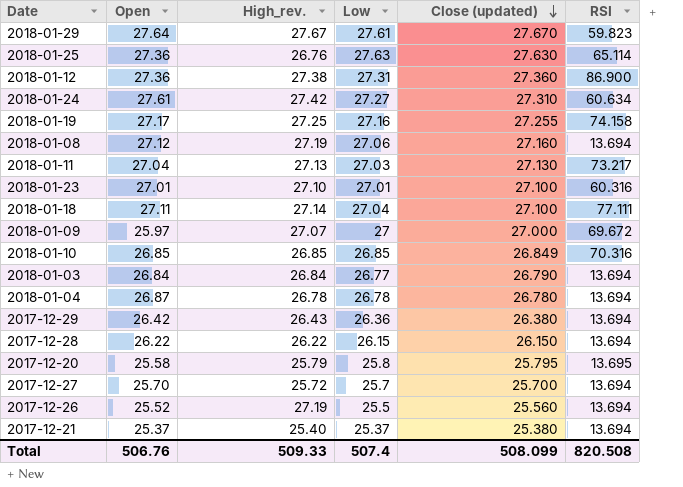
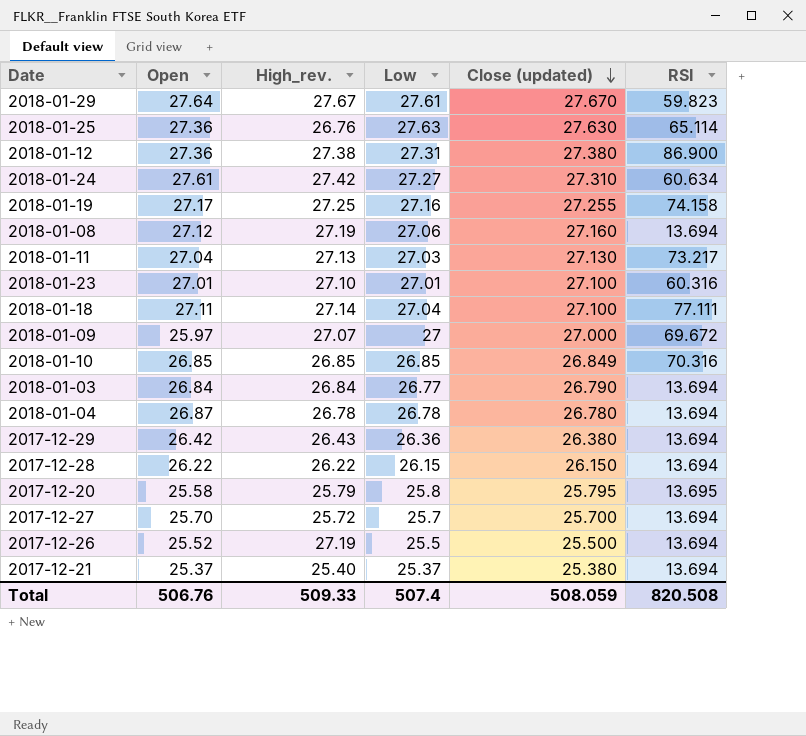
2018-01-12 | Close (updated): 27.360 -> 27.380
2017-12-26 | Close (updated): 25.560 -> 25.500
Total | Close (updated): 508.099 -> 508.059

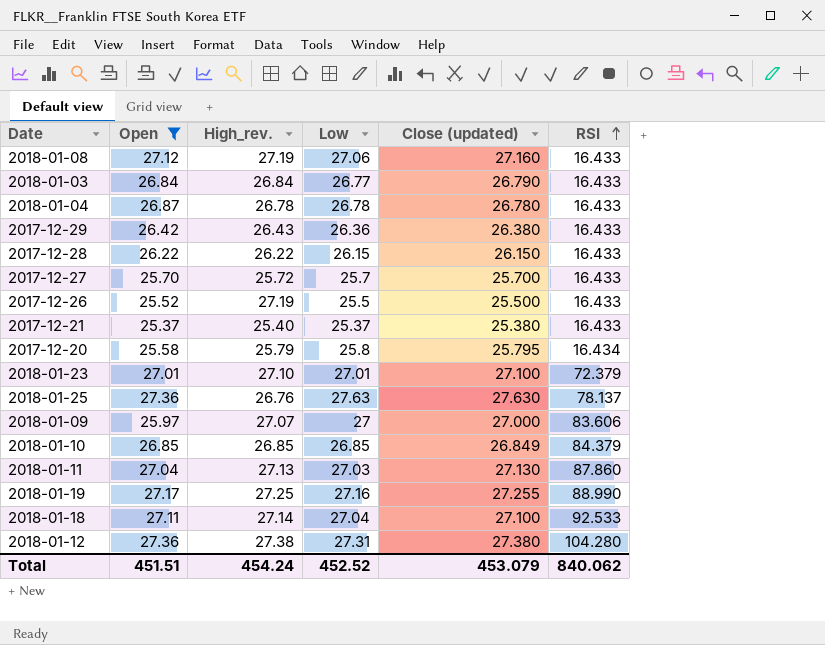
filter: none -> Open <= 27.36
row order: Close (updated) descending -> RSI ascending
2018-01-08 | RSI: 13.694 -> 16.433
2018-01-03 | RSI: 13.694 -> 16.433
2018-01-04 | RSI: 13.694 -> 16.433
2017-12-29 | RSI: 13.694 -> 16.433
2017-12-28 | RSI: 13.694 -> 16.433
2017-12-27 | RSI: 13.694 -> 16.433
2017-12-26 | RSI: 13.694 -> 16.433
2017-12-21 | RSI: 13.694 -> 16.433
2017-12-20 | RSI: 13.695 -> 16.434
2018-01-23 | RSI: 60.316 -> 72.379
2018-01-25 | RSI: 65.114 -> 78.137
2018-01-09 | RSI: 69.672 -> 83.606
2018-01-10 | RSI: 70.316 -> 84.379
2018-01-11 | RSI: 73.217 -> 87.860
2018-01-19 | RSI: 74.158 -> 88.990
2018-01-18 | RSI: 77.111 -> 92.533
2018-01-12 | RSI: 86.900 -> 104.280
Total | Open: 506.76 -> 451.51
Total | High_rev.: 509.33 -> 454.24
Total | Low: 507.4 -> 452.52
Total | Close (updated): 508.059 -> 453.079
Total | RSI: 820.508 -> 840.062

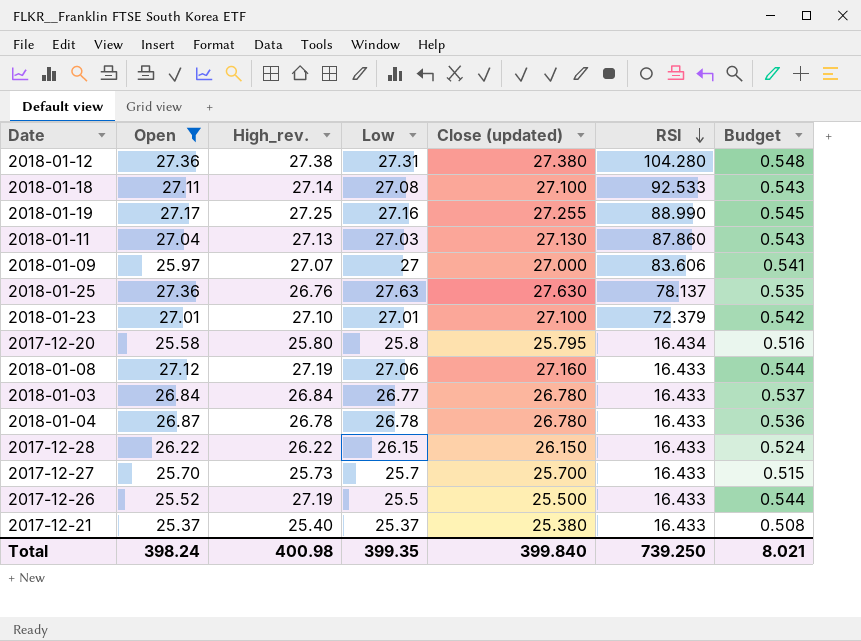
row order: RSI ascending -> RSI descending
column Budget | formula: none -> [High_rev.] * 0.02
row 2017-12-29: 26.42 | 26.43 | 26.36 | 26.380 | 16.433 -> none
row 2018-01-10: 26.85 | 26.85 | 26.85 | 26.849 | 84.379 -> none
2018-01-18 | Low: 27.04 -> 27.08
2017-12-20 | High_rev.: 25.79 -> 25.80
2018-01-03 | Close (updated): 26.790 -> 26.780
2017-12-27 | High_rev.: 25.72 -> 25.73
Total | Open: 451.51 -> 398.24
Total | High_rev.: 454.24 -> 400.98
Total | Low: 452.52 -> 399.35
Total | Close (updated): 453.079 -> 399.840
Total | RSI: 840.062 -> 739.250

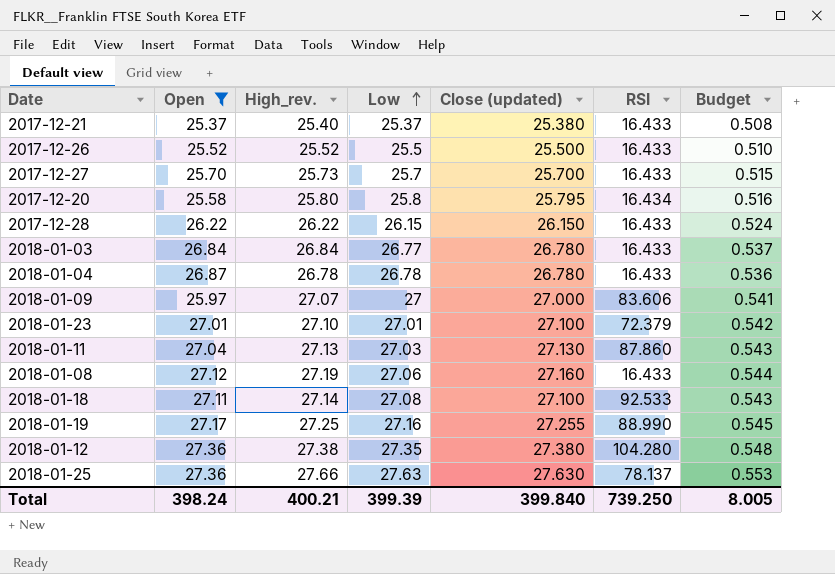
row order: RSI descending -> Low ascending
2017-12-26 | High_rev.: 27.19 -> 25.52
2017-12-26 | Budget: 0.544 -> 0.510
2018-01-12 | Low: 27.31 -> 27.35
2018-01-25 | High_rev.: 26.76 -> 27.66
2018-01-25 | Budget: 0.535 -> 0.553
Total | High_rev.: 400.98 -> 400.21
Total | Low: 399.35 -> 399.39
Total | Budget: 8.021 -> 8.005

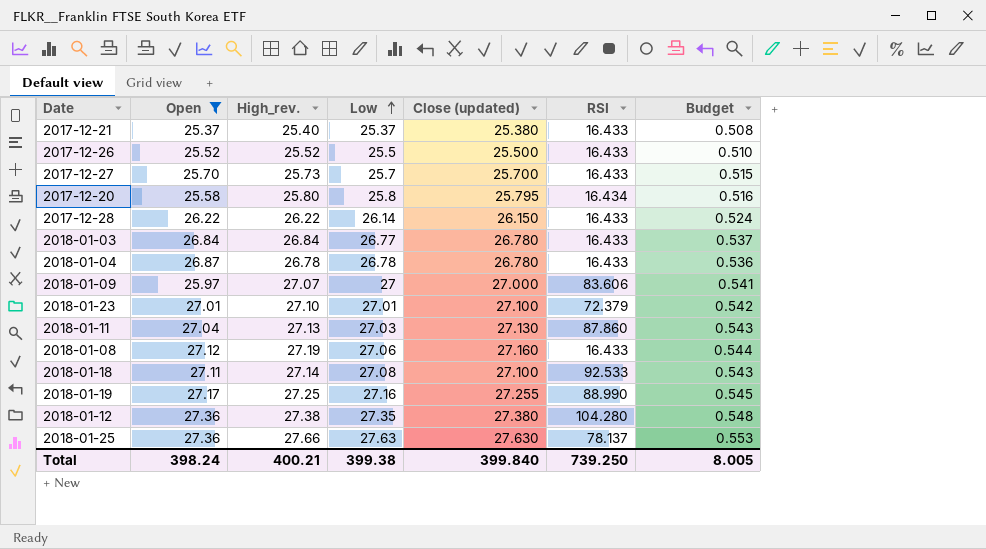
2017-12-28 | Low: 26.15 -> 26.14
Total | Low: 399.39 -> 399.38

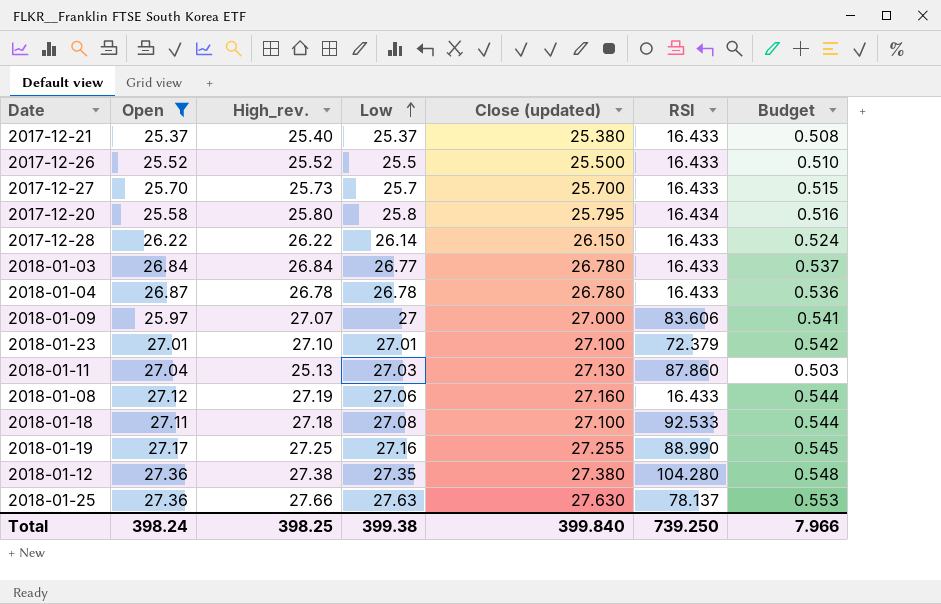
2018-01-11 | High_rev.: 27.13 -> 25.13
2018-01-11 | Budget: 0.543 -> 0.503
2018-01-18 | High_rev.: 27.14 -> 27.18
2018-01-18 | Budget: 0.543 -> 0.544
Total | High_rev.: 400.21 -> 398.25
Total | Budget: 8.005 -> 7.966

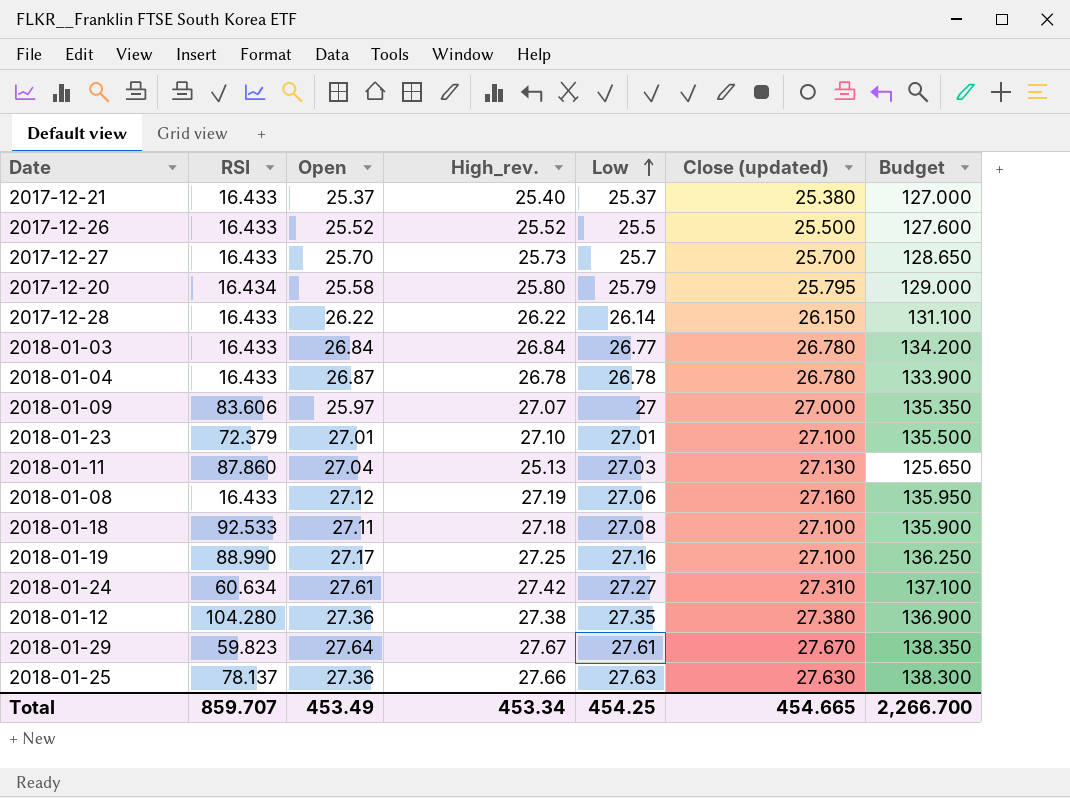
filter: Open <= 27.36 -> none
column RSI | position: 6 -> 2
column Budget | formula: [High_rev.] * 0.02 -> [High_rev.] * 5
2017-12-20 | Low: 25.8 -> 25.79
2018-01-19 | Close (updated): 27.255 -> 27.100
Total | RSI: 739.250 -> 859.707
Total | Open: 398.24 -> 453.49
Total | High_rev.: 398.25 -> 453.34
Total | Low: 399.38 -> 454.25
Total | Close (updated): 399.840 -> 454.665
Total | Budget: 7.966 -> 2,266.700

